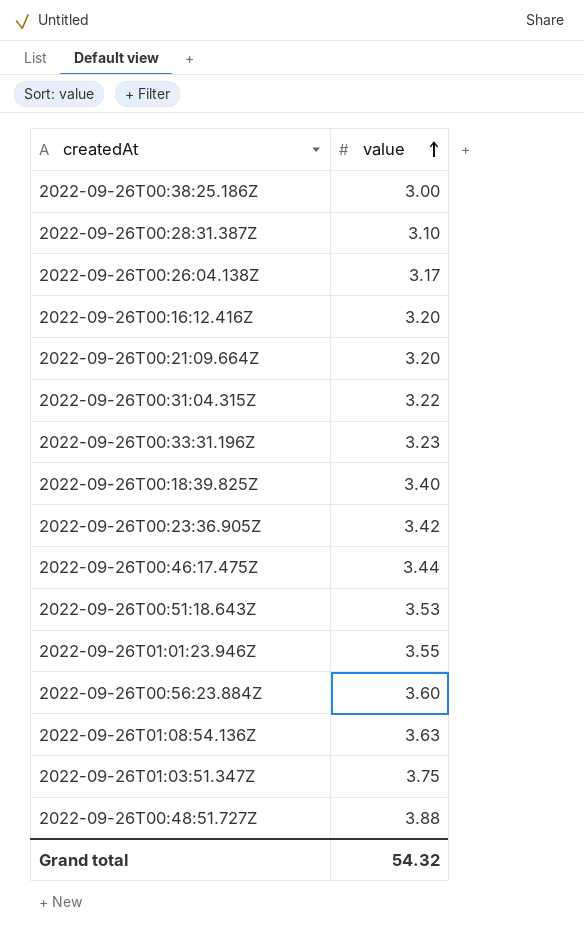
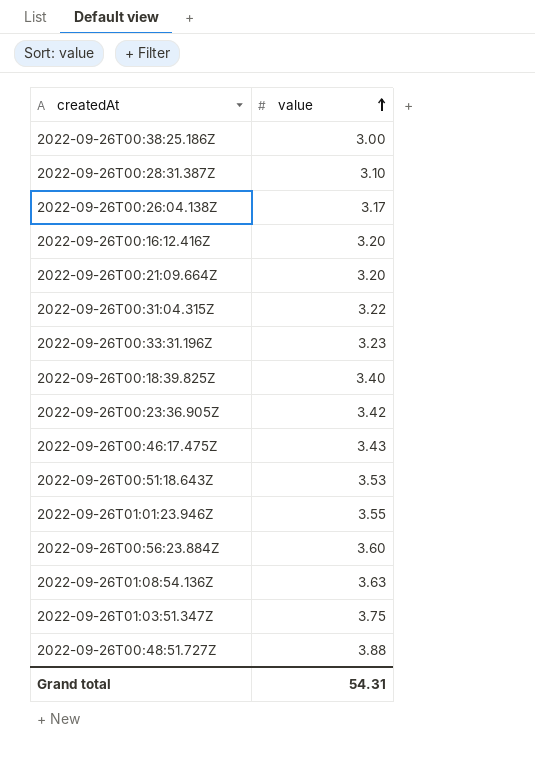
2022-09-26T00:46:17.475Z | value: 3.44 -> 3.43
Grand total | value: 54.32 -> 54.31

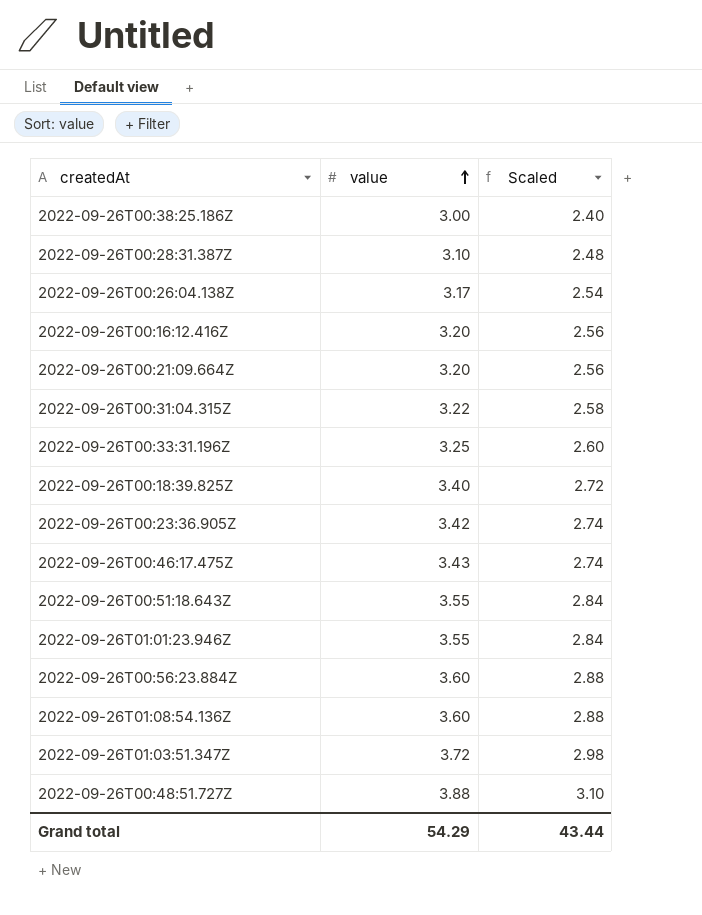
column Scaled | formula: none -> [value] * 0.8
2022-09-26T00:33:31.196Z | value: 3.23 -> 3.25
2022-09-26T00:51:18.643Z | value: 3.53 -> 3.55
2022-09-26T01:08:54.136Z | value: 3.63 -> 3.60
2022-09-26T01:03:51.347Z | value: 3.75 -> 3.72
Grand total | value: 54.31 -> 54.29

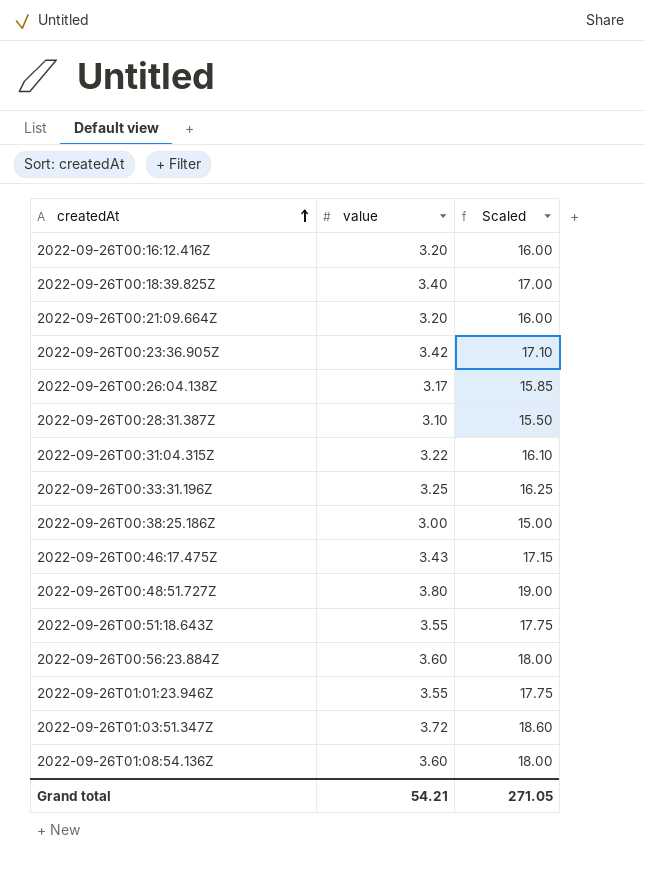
row order: value ascending -> createdAt ascending
column Scaled | formula: [value] * 0.8 -> [value] * 5
2022-09-26T00:48:51.727Z | value: 3.88 -> 3.80
Grand total | value: 54.29 -> 54.21
Grand total | Scaled: 43.44 -> 271.05

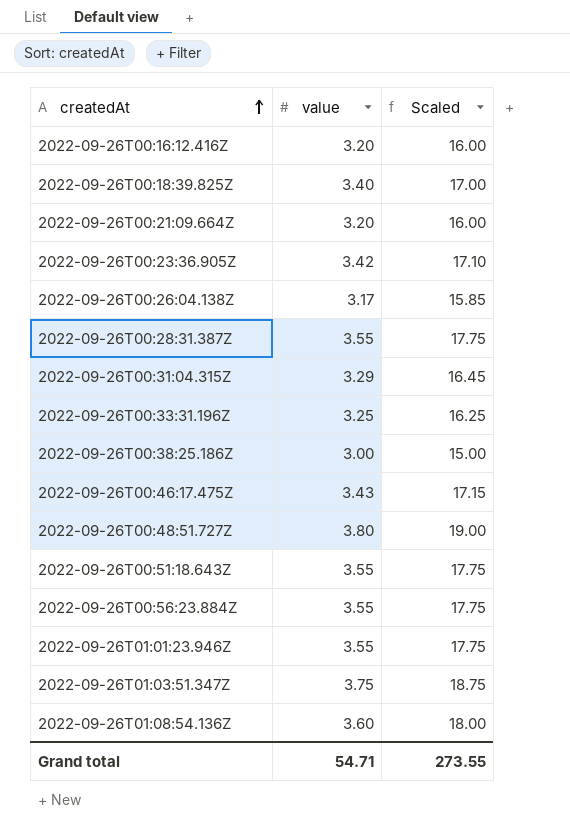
2022-09-26T00:28:31.387Z | value: 3.10 -> 3.55
2022-09-26T00:28:31.387Z | Scaled: 15.50 -> 17.75
2022-09-26T00:31:04.315Z | value: 3.22 -> 3.29
2022-09-26T00:31:04.315Z | Scaled: 16.10 -> 16.45
2022-09-26T00:56:23.884Z | value: 3.60 -> 3.55
2022-09-26T00:56:23.884Z | Scaled: 18.00 -> 17.75
2022-09-26T01:03:51.347Z | value: 3.72 -> 3.75
2022-09-26T01:03:51.347Z | Scaled: 18.60 -> 18.75
Grand total | value: 54.21 -> 54.71
Grand total | Scaled: 271.05 -> 273.55

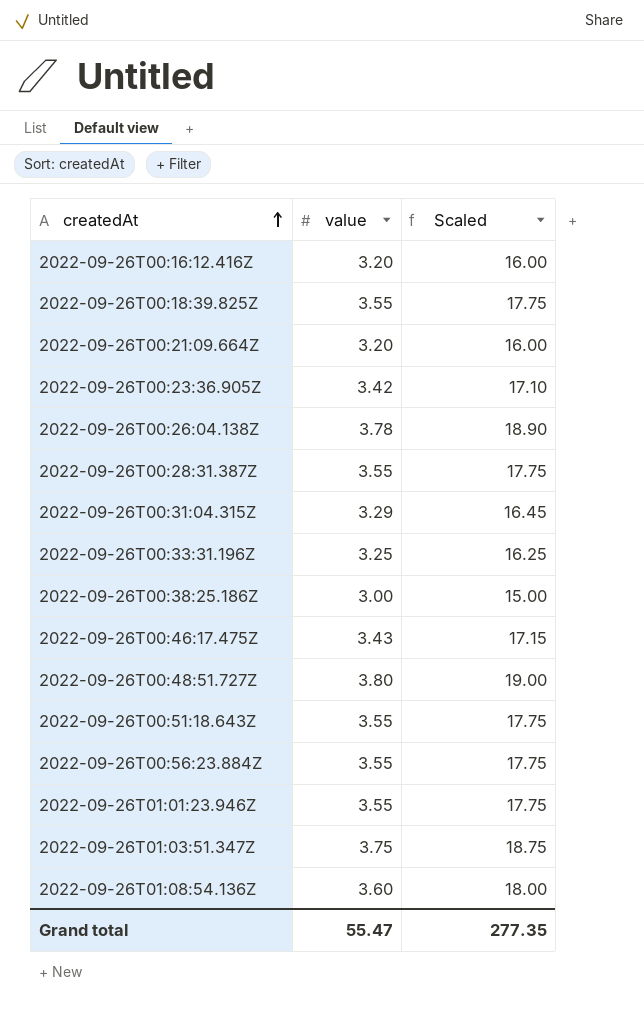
2022-09-26T00:18:39.825Z | value: 3.40 -> 3.55
2022-09-26T00:18:39.825Z | Scaled: 17.00 -> 17.75
2022-09-26T00:26:04.138Z | value: 3.17 -> 3.78
2022-09-26T00:26:04.138Z | Scaled: 15.85 -> 18.90
Grand total | value: 54.71 -> 55.47
Grand total | Scaled: 273.55 -> 277.35

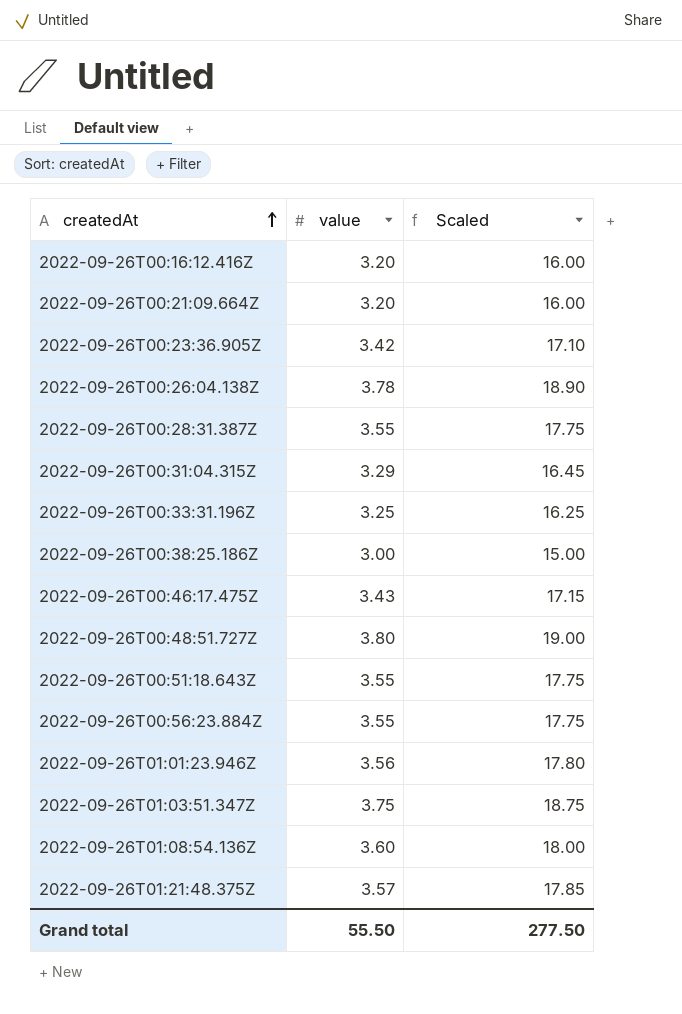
row 2022-09-26T00:18:39.825Z: 3.55 | 17.75 -> none
2022-09-26T01:01:23.946Z | value: 3.55 -> 3.56
2022-09-26T01:01:23.946Z | Scaled: 17.75 -> 17.80
row 2022-09-26T01:21:48.375Z: none -> 3.57 | 17.85
Grand total | value: 55.47 -> 55.50
Grand total | Scaled: 277.35 -> 277.50

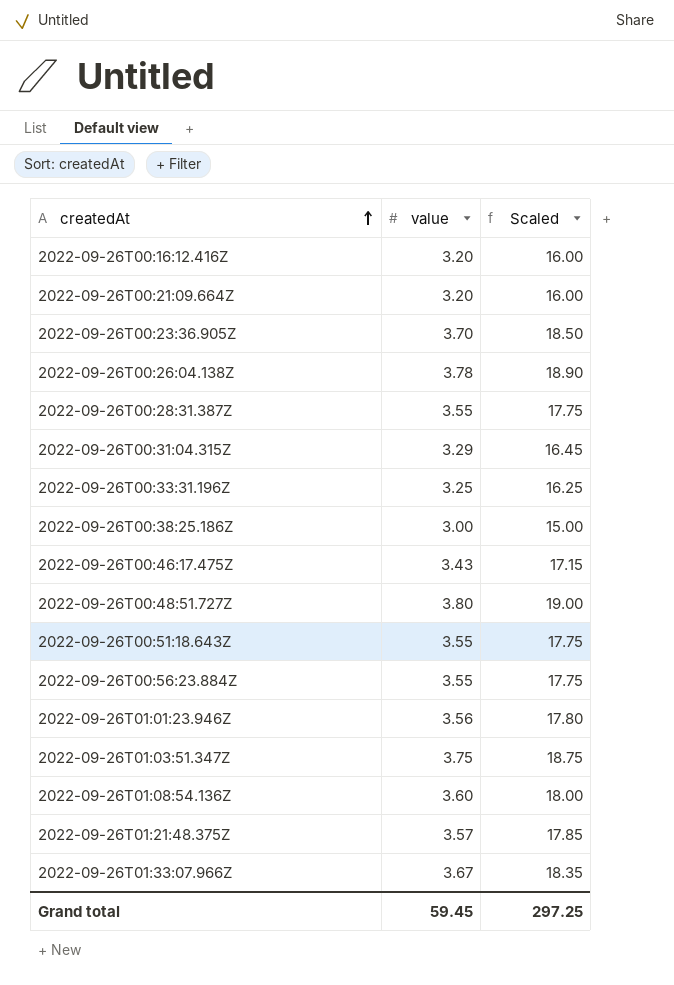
2022-09-26T00:23:36.905Z | value: 3.42 -> 3.70
2022-09-26T00:23:36.905Z | Scaled: 17.10 -> 18.50
row 2022-09-26T01:33:07.966Z: none -> 3.67 | 18.35
Grand total | value: 55.50 -> 59.45
Grand total | Scaled: 277.50 -> 297.25

